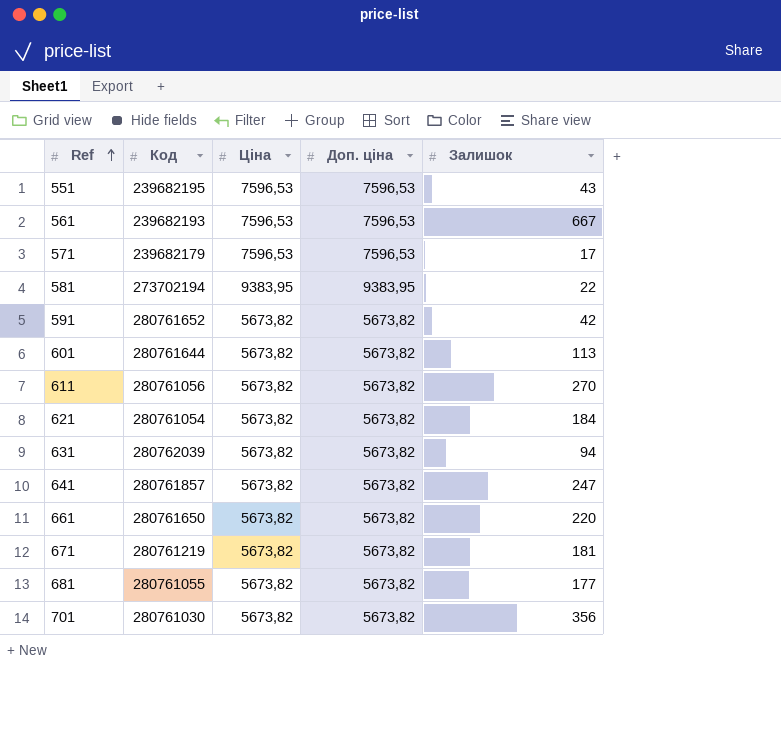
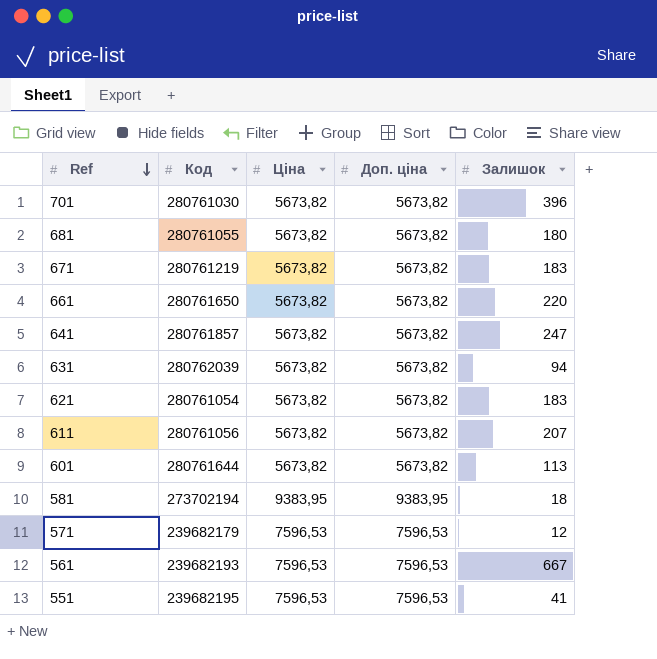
row order: Ref ascending -> Ref descending
row 591: 280761652 | 5673,82 | 5673,82 | 42 -> none
701 | Залишок: 356 -> 396
681 | Залишок: 177 -> 180
671 | Залишок: 181 -> 183
621 | Залишок: 184 -> 183
611 | Залишок: 270 -> 207
581 | Залишок: 22 -> 18
571 | Залишок: 17 -> 12
551 | Залишок: 43 -> 41

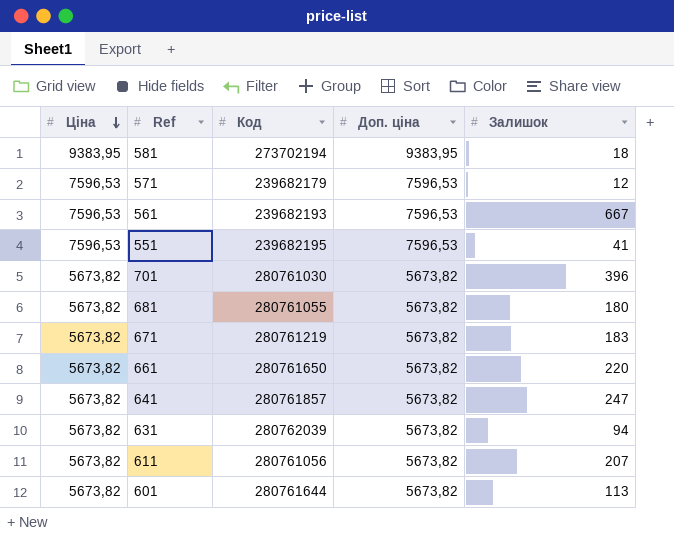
row order: Ref descending -> Ціна descending
column Ціна | position: 3 -> 1
row 621: 280761054 | 5673,82 | 5673,82 | 183 -> none

